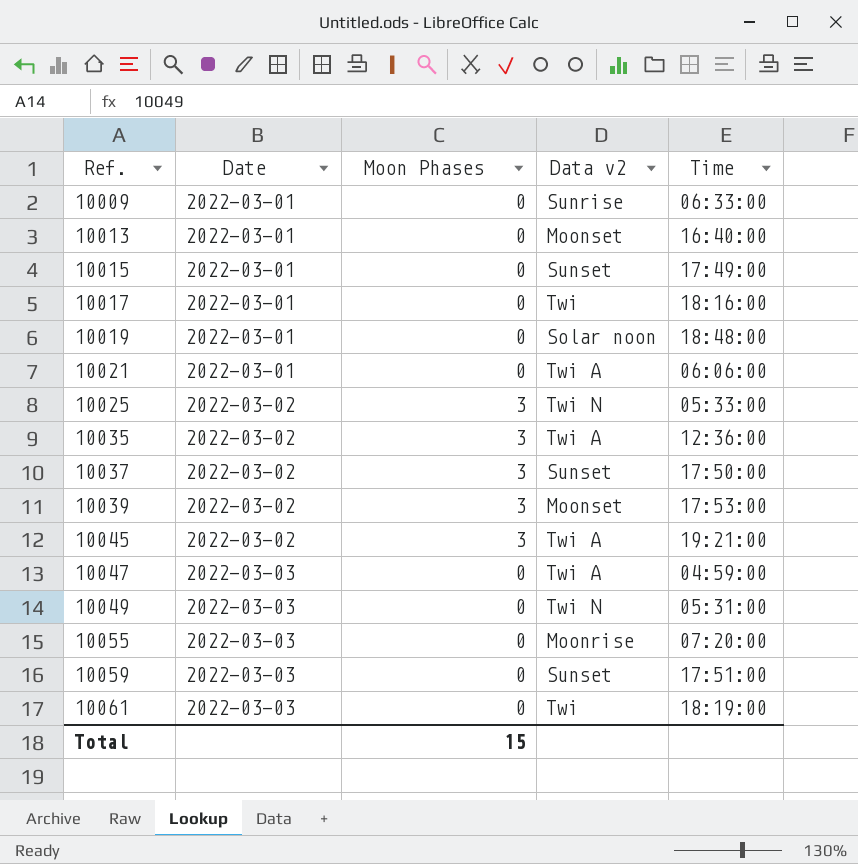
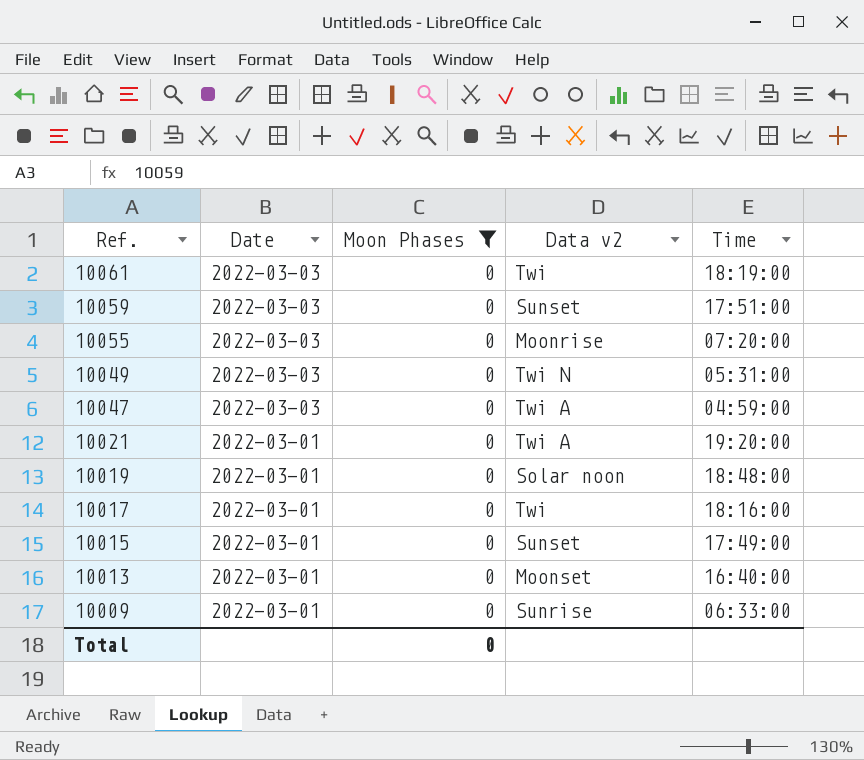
filter: none -> Moon Phases = 0
row order: Ref. ascending -> Ref. descending
10021 | Time: 06:06:00 -> 19:20:00
Total | Moon Phases: 15 -> 0

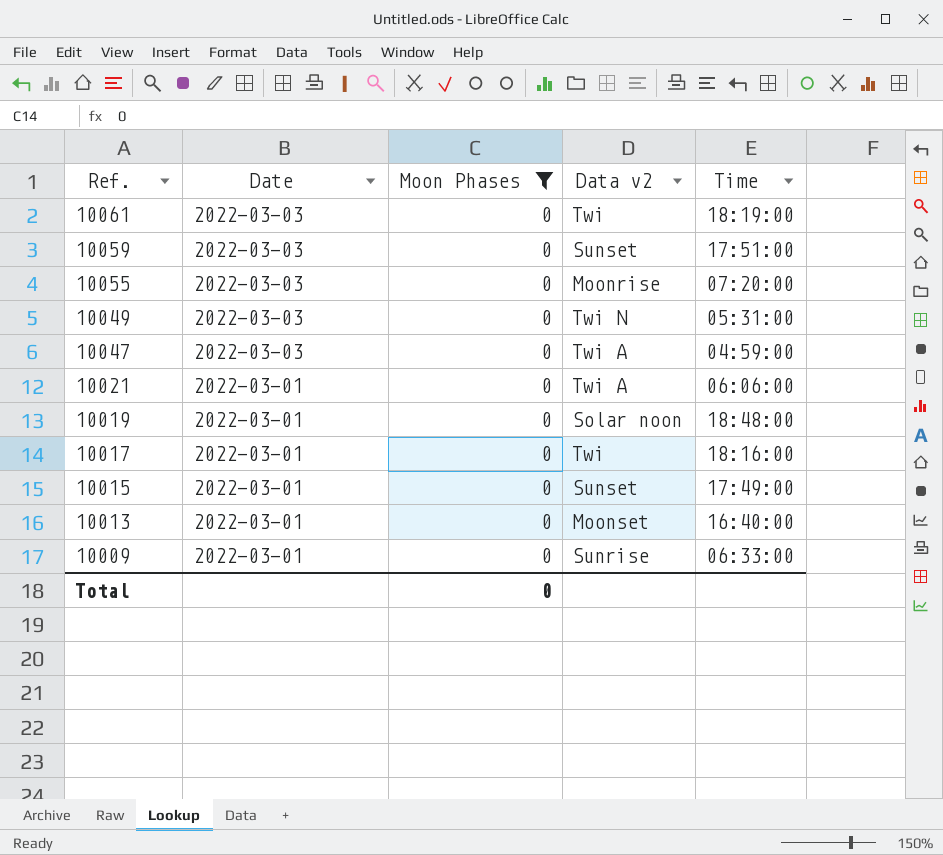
10021 | Time: 19:20:00 -> 06:06:00

